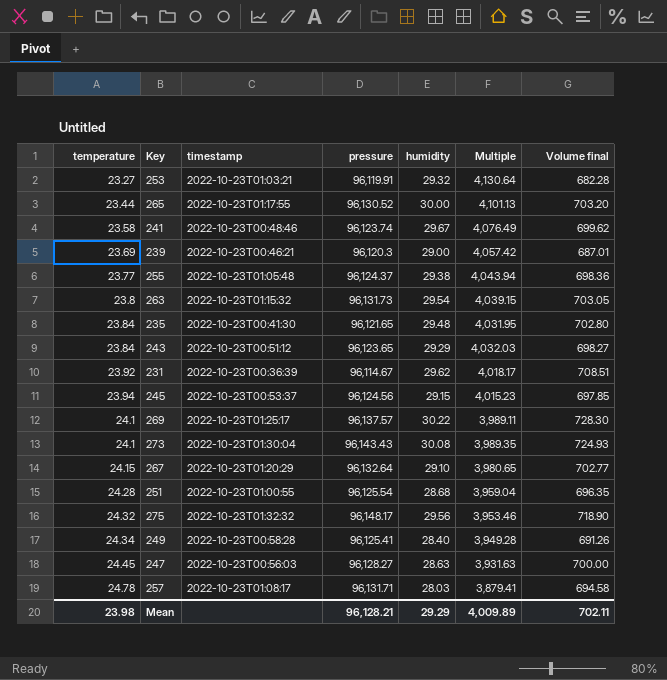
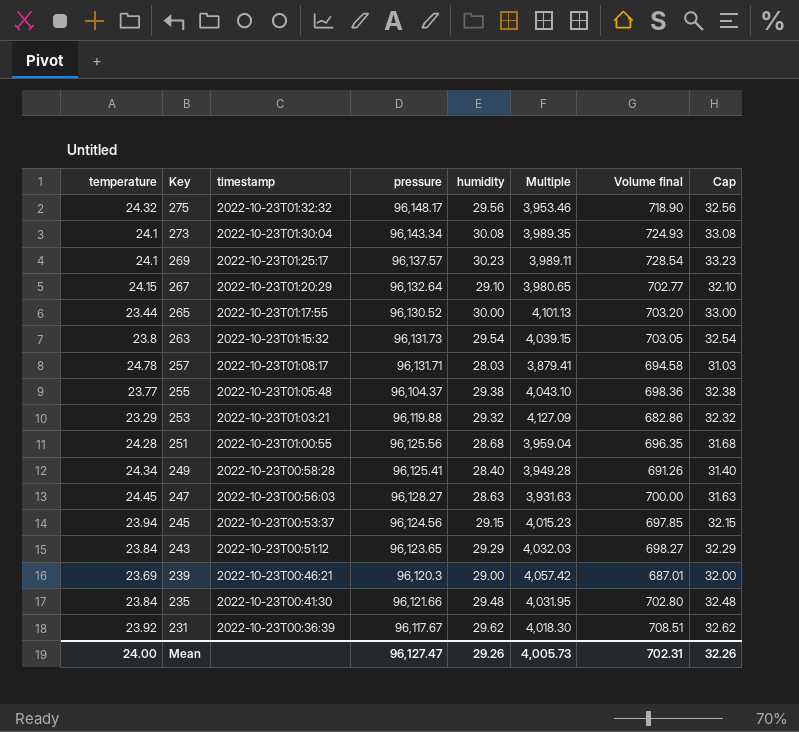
row order: temperature ascending -> Key descending
column Cap | formula: none -> [humidity] + 3
row 241: 23.58 | 2022-10-23T00:48:46 | 96,123.74 | 29.67 | 4,076.49 | 699.62 -> none
273 | pressure: 96,143.43 -> 96,143.34
269 | humidity: 30.22 -> 30.23
269 | Volume final: 728.30 -> 728.54
255 | pressure: 96,124.37 -> 96,104.37
255 | Multiple: 4,043.94 -> 4,043.10
253 | temperature: 23.27 -> 23.29
253 | pressure: 96,119.91 -> 96,119.88
253 | Multiple: 4,130.64 -> 4,127.09
253 | Volume final: 682.28 -> 682.86
251 | pressure: 96,125.54 -> 96,125.56
235 | pressure: 96,121.65 -> 96,121.66
231 | pressure: 96,114.67 -> 96,117.67
231 | Multiple: 4,018.17 -> 4,018.30
Mean | temperature: 23.98 -> 24.00
Mean | pressure: 96,128.21 -> 96,127.47
Mean | humidity: 29.29 -> 29.26
Mean | Multiple: 4,009.89 -> 4,005.73
Mean | Volume final: 702.11 -> 702.31

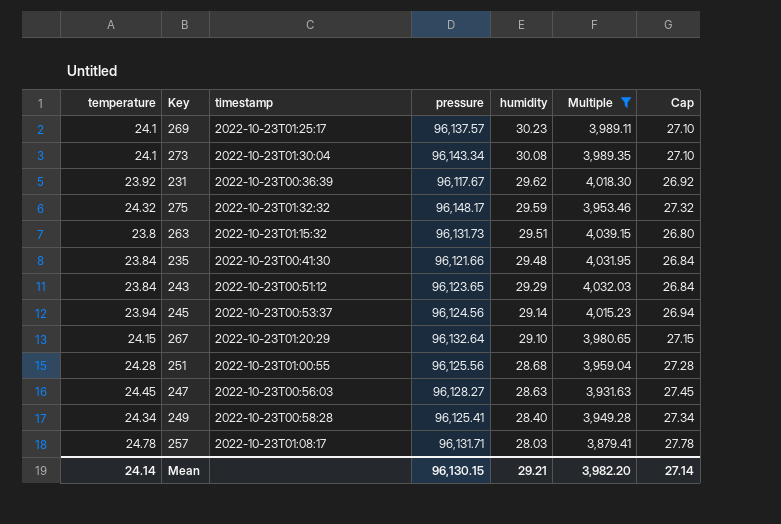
filter: none -> Multiple <= 4,039.15
row order: Key descending -> humidity descending
column Volume final | formula: [temperature] * [humidity] -> none
column Cap | formula: [humidity] + 3 -> [temperature] + 3
275 | humidity: 29.56 -> 29.59
263 | humidity: 29.54 -> 29.51
245 | humidity: 29.15 -> 29.14
Mean | temperature: 24.00 -> 24.14
Mean | pressure: 96,127.47 -> 96,130.15
Mean | humidity: 29.26 -> 29.21
Mean | Multiple: 4,005.73 -> 3,982.20
Mean | Cap: 32.26 -> 27.14

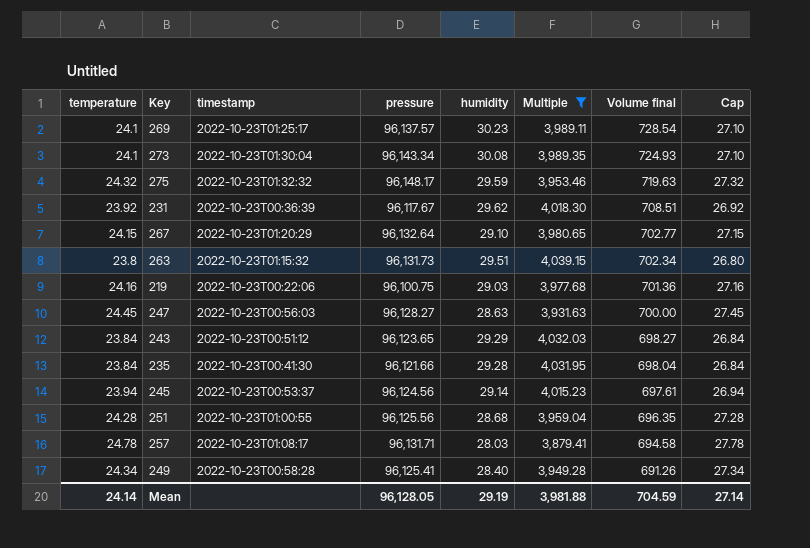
row order: humidity descending -> Volume final descending
column Volume final | formula: none -> [temperature] * [humidity]
row 219: none -> 24.16 | 2022-10-23T00:22:06 | 96,100.75 | 29.03 | 3,977.68 | 701.36 | 27.16
235 | humidity: 29.48 -> 29.28
Mean | pressure: 96,130.15 -> 96,128.05
Mean | humidity: 29.21 -> 29.19
Mean | Multiple: 3,982.20 -> 3,981.88

